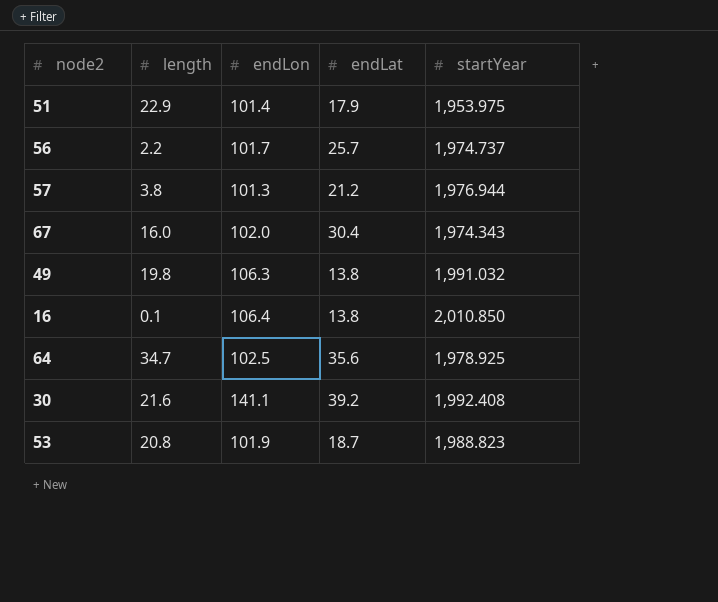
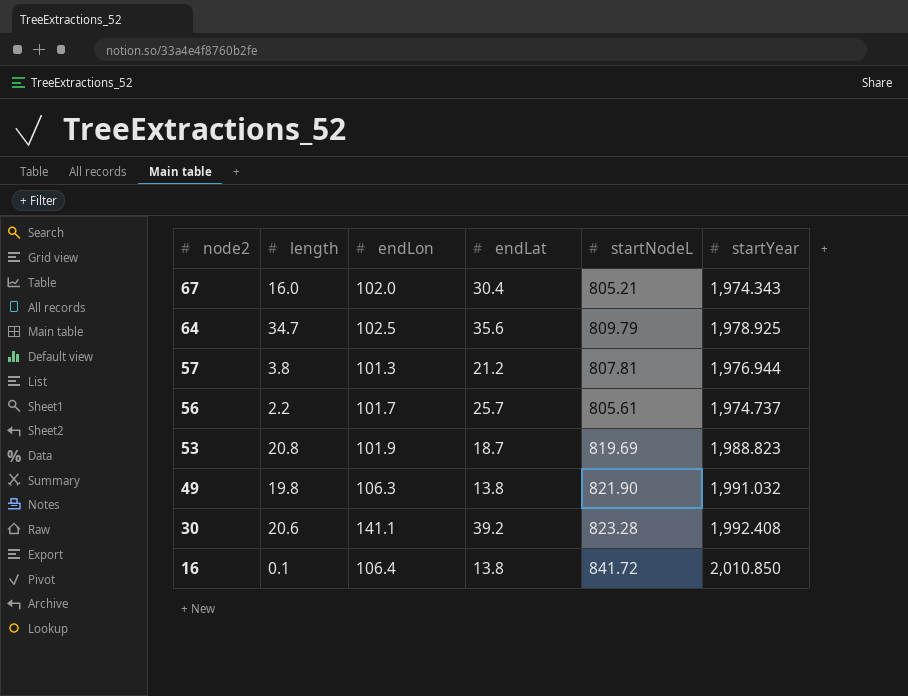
row order: none -> node2 descending
column startNodeL | position: none -> 5
row 51: 22.9 | 101.4 | 17.9 | 1,953.975 -> none
30 | length: 21.6 -> 20.6

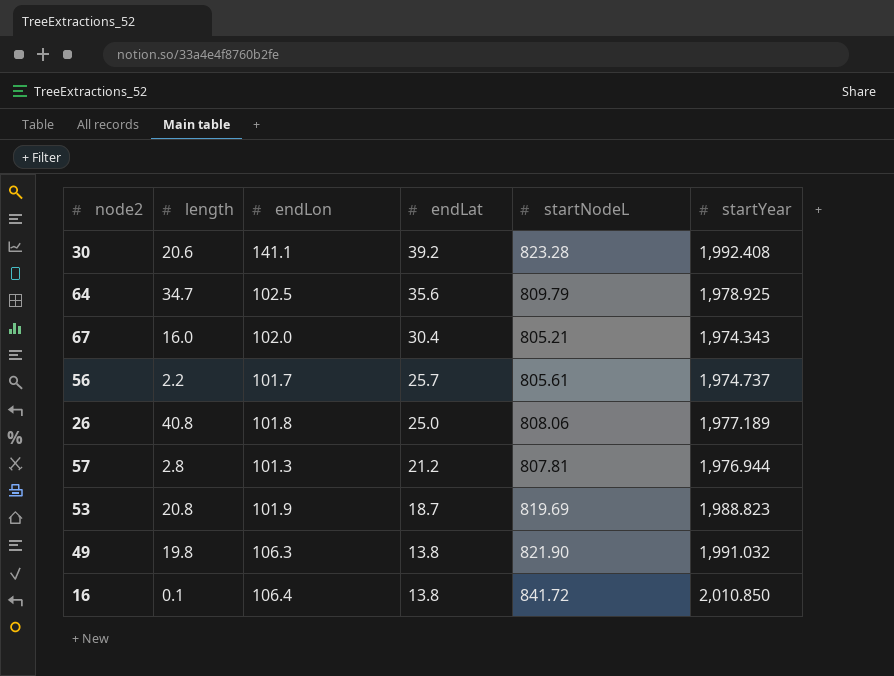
row order: node2 descending -> endLat descending
row 26: none -> 40.8 | 101.8 | 25.0 | 808.06 | 1,977.189
57 | length: 3.8 -> 2.8

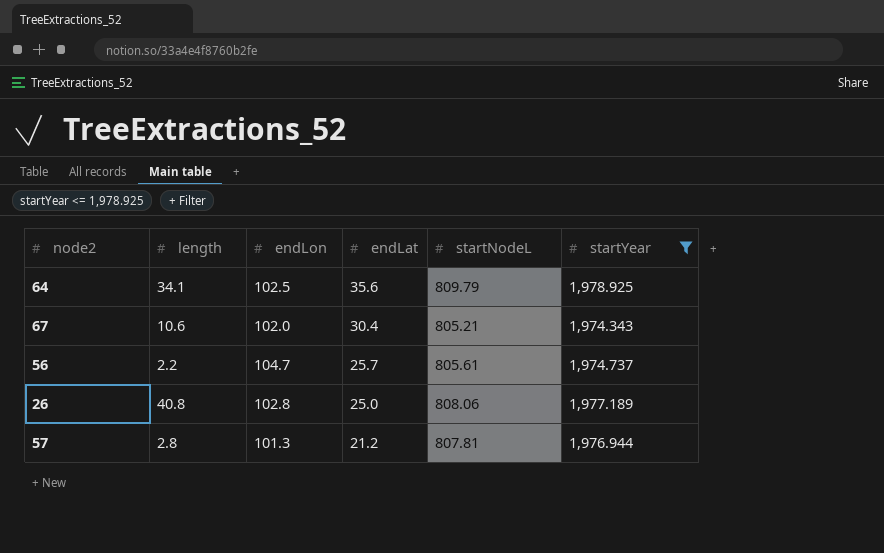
filter: none -> startYear <= 1,978.925
64 | length: 34.7 -> 34.1
67 | length: 16.0 -> 10.6
56 | endLon: 101.7 -> 104.7
26 | endLon: 101.8 -> 102.8

